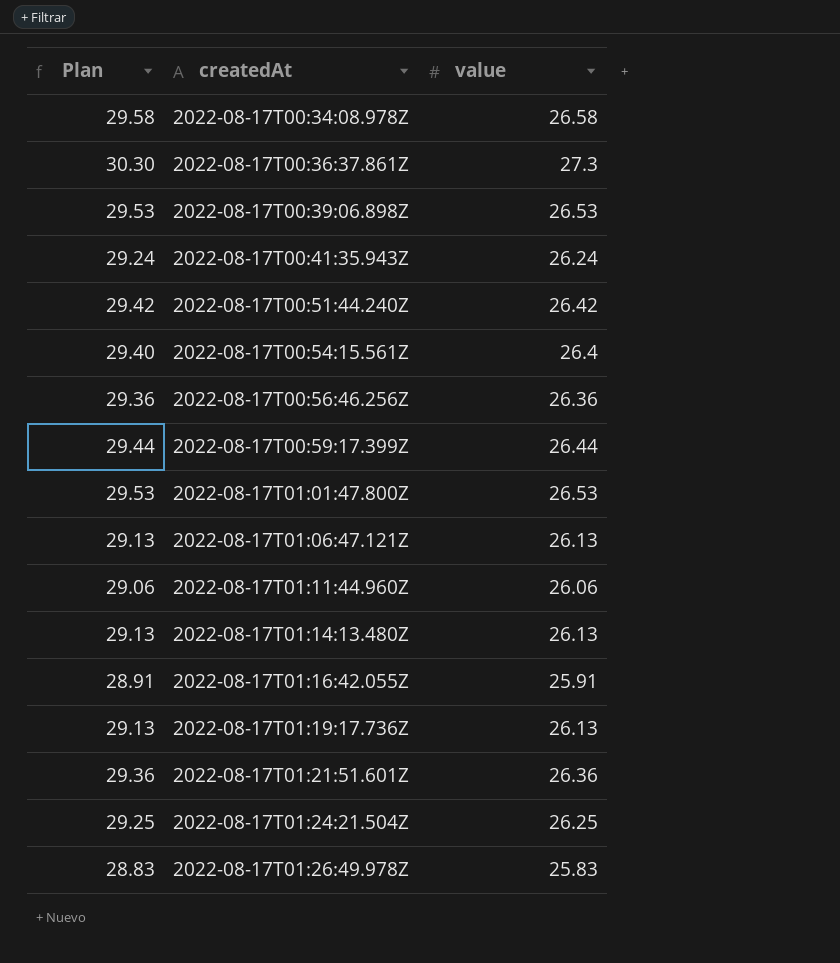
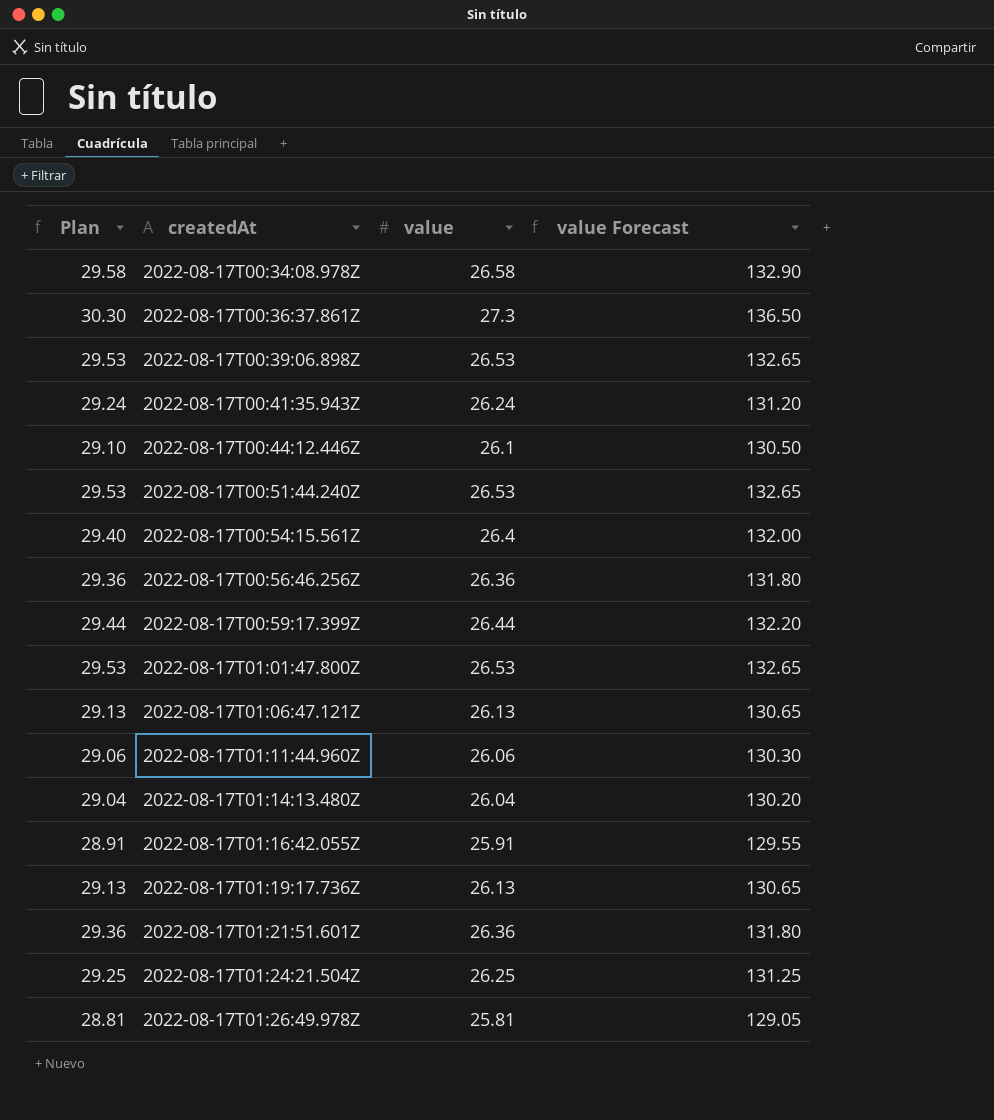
column value Forecast | formula: none -> [value] * 5
row 2022-08-17T00:44:12.446Z: none -> 29.10 | 26.1 | 130.50
2022-08-17T00:51:44.240Z | Plan: 29.42 -> 29.53
2022-08-17T00:51:44.240Z | value: 26.42 -> 26.53
2022-08-17T01:14:13.480Z | Plan: 29.13 -> 29.04
2022-08-17T01:14:13.480Z | value: 26.13 -> 26.04
2022-08-17T01:26:49.978Z | Plan: 28.83 -> 28.81
2022-08-17T01:26:49.978Z | value: 25.83 -> 25.81

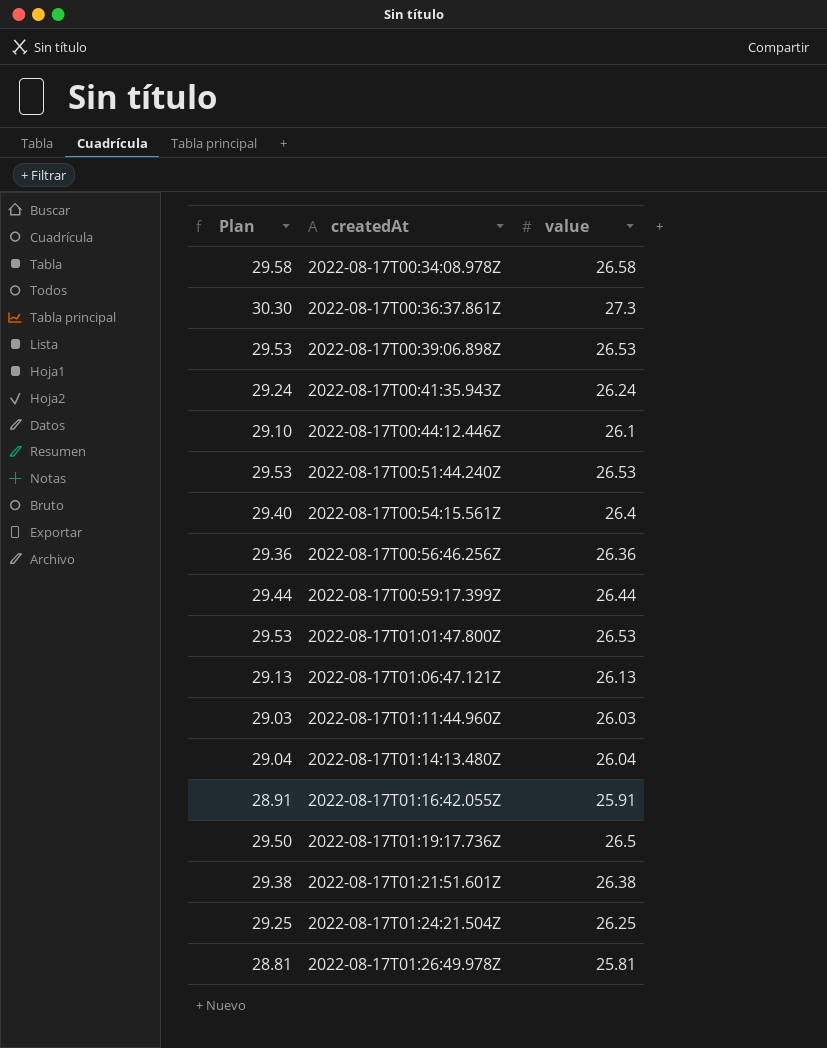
column value Forecast | formula: [value] * 5 -> none
2022-08-17T01:11:44.960Z | Plan: 29.06 -> 29.03
2022-08-17T01:11:44.960Z | value: 26.06 -> 26.03
2022-08-17T01:19:17.736Z | Plan: 29.13 -> 29.50
2022-08-17T01:19:17.736Z | value: 26.13 -> 26.5
2022-08-17T01:21:51.601Z | Plan: 29.36 -> 29.38
2022-08-17T01:21:51.601Z | value: 26.36 -> 26.38

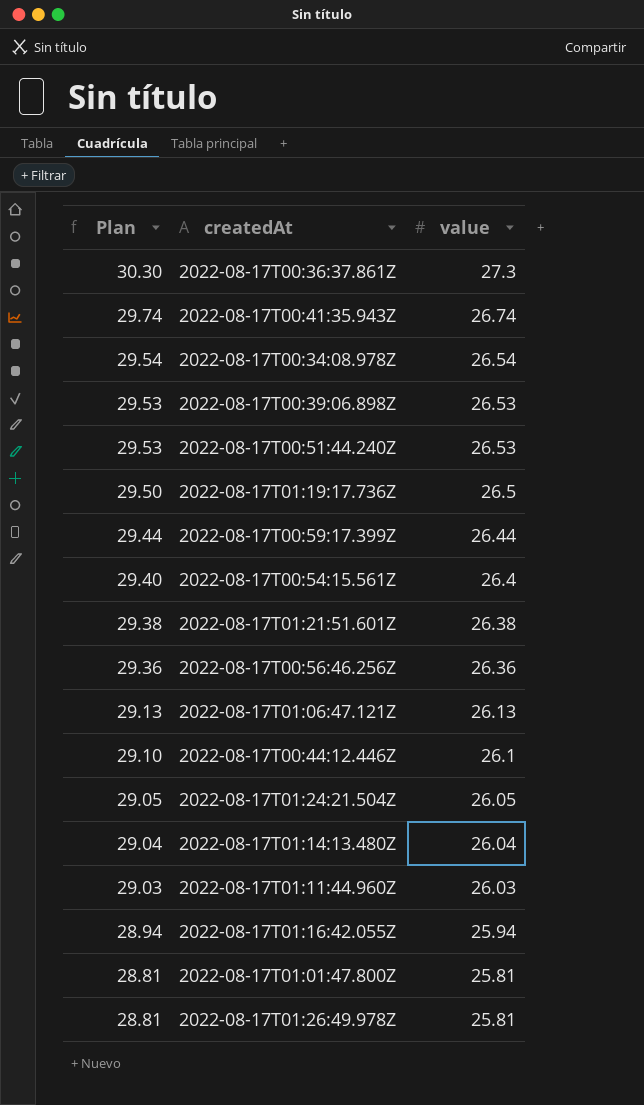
row order: createdAt ascending -> Plan descending
2022-08-17T00:41:35.943Z | Plan: 29.24 -> 29.74
2022-08-17T00:41:35.943Z | value: 26.24 -> 26.74
2022-08-17T00:34:08.978Z | Plan: 29.58 -> 29.54
2022-08-17T00:34:08.978Z | value: 26.58 -> 26.54
2022-08-17T01:24:21.504Z | Plan: 29.25 -> 29.05
2022-08-17T01:24:21.504Z | value: 26.25 -> 26.05
2022-08-17T01:16:42.055Z | Plan: 28.91 -> 28.94
2022-08-17T01:16:42.055Z | value: 25.91 -> 25.94
2022-08-17T01:01:47.800Z | Plan: 29.53 -> 28.81
2022-08-17T01:01:47.800Z | value: 26.53 -> 25.81

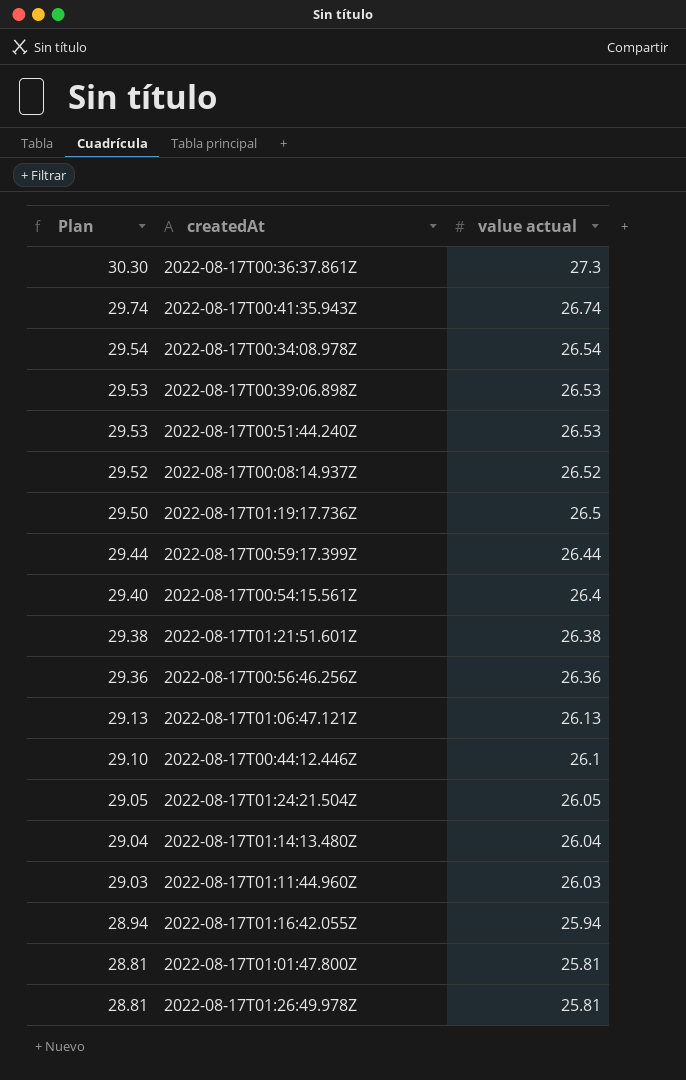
column name: value -> value actual
row 2022-08-17T00:08:14.937Z: none -> 29.52 | 26.52

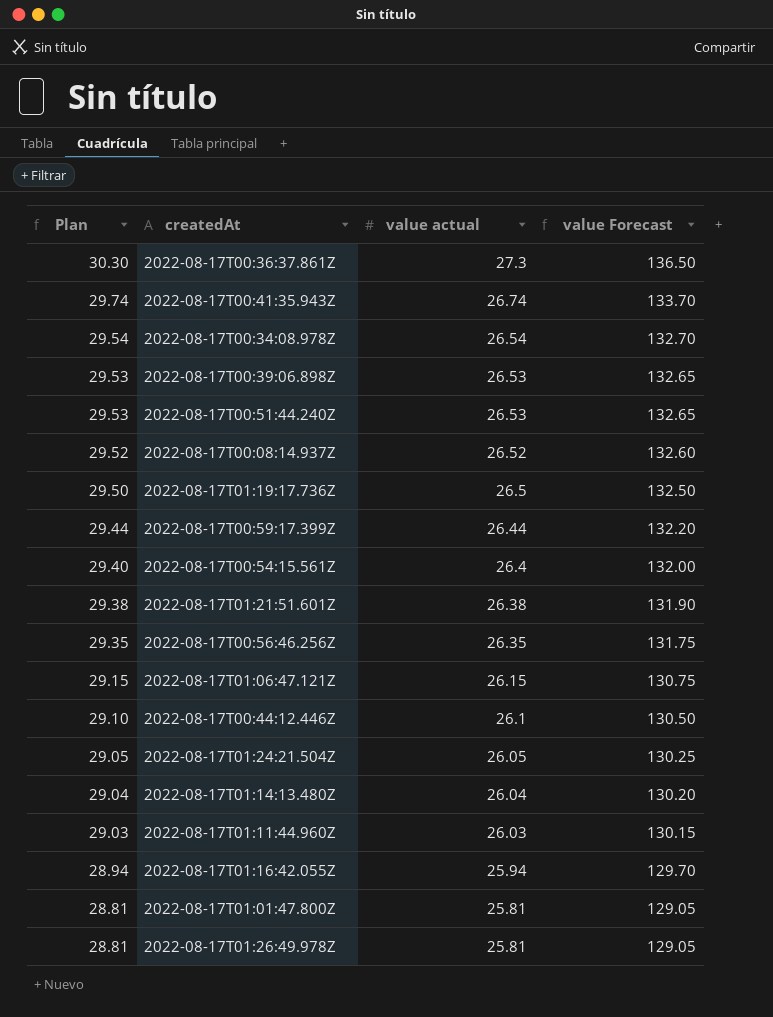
column value Forecast | formula: none -> [value actual] * 5
2022-08-17T00:56:46.256Z | Plan: 29.36 -> 29.35
2022-08-17T00:56:46.256Z | value actual: 26.36 -> 26.35
2022-08-17T01:06:47.121Z | Plan: 29.13 -> 29.15
2022-08-17T01:06:47.121Z | value actual: 26.13 -> 26.15

